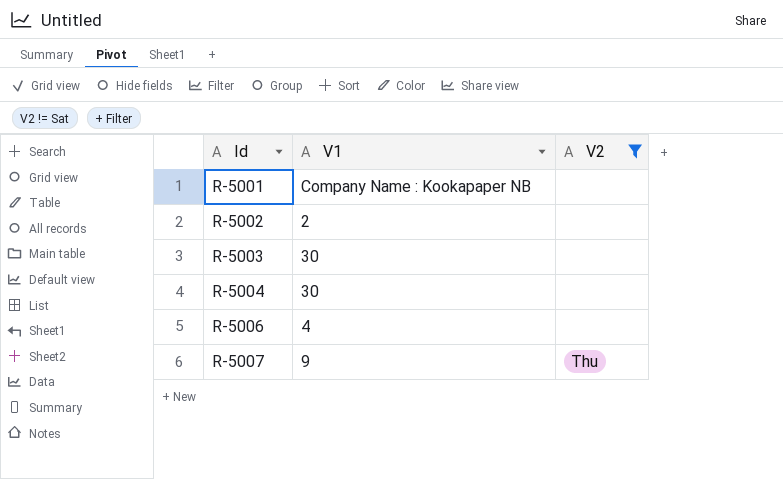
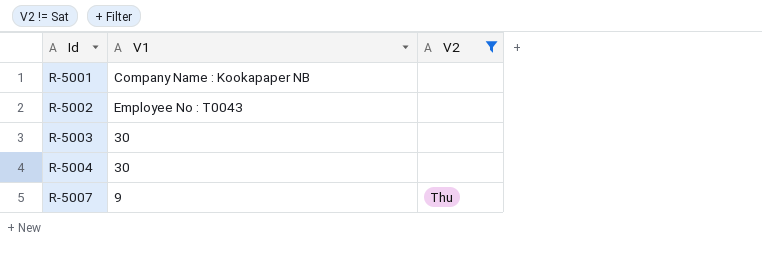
row R-5006: 4 | none -> none
R-5002 | V1: 2 -> Employee No : T0043

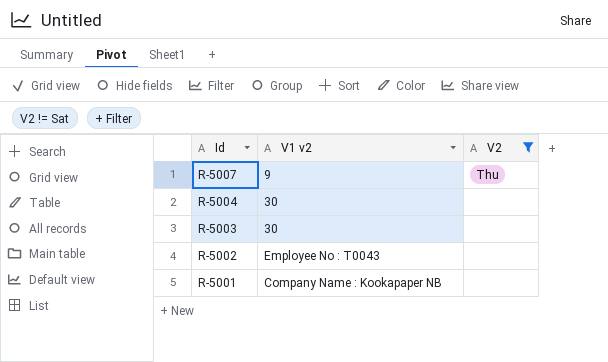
row order: Id ascending -> Id descending
column name: V1 -> V1 v2

